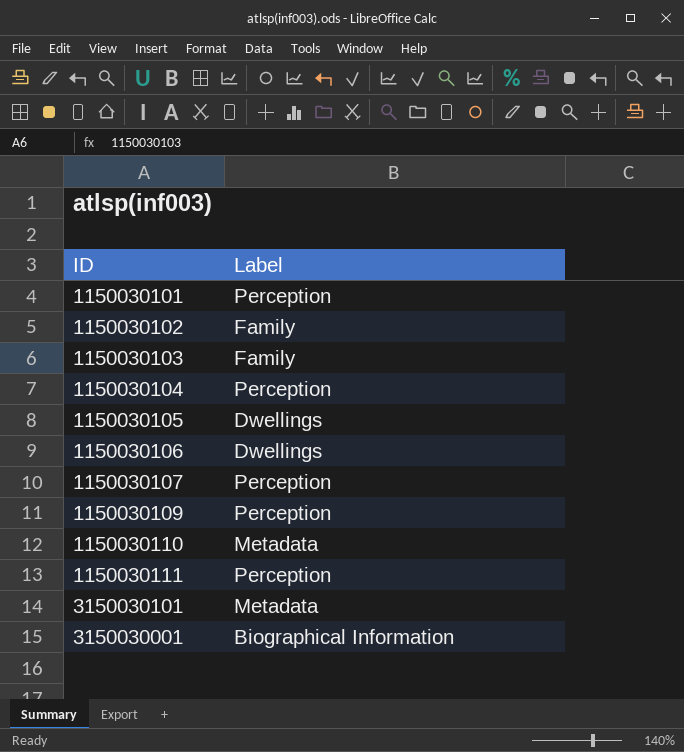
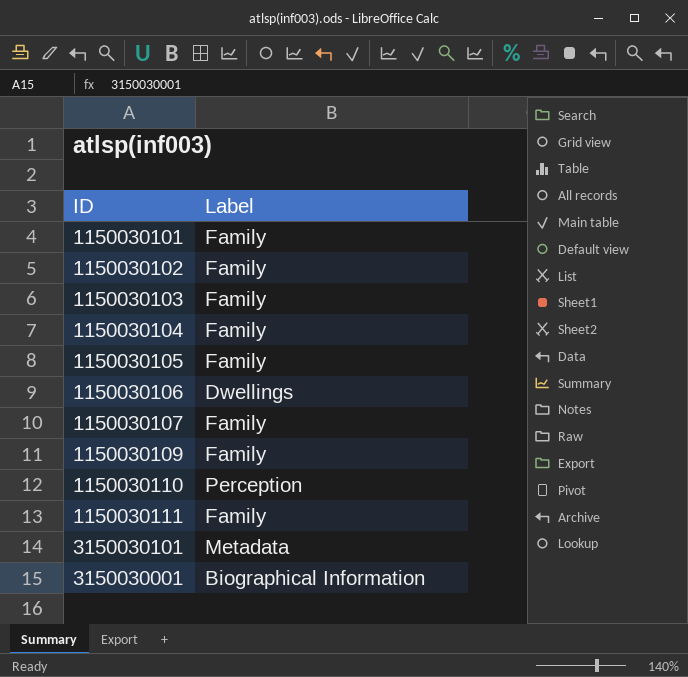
1150030101 | Label: Perception -> Family
1150030104 | Label: Perception -> Family
1150030105 | Label: Dwellings -> Family
1150030107 | Label: Perception -> Family
1150030109 | Label: Perception -> Family
1150030110 | Label: Metadata -> Perception
1150030111 | Label: Perception -> Family

